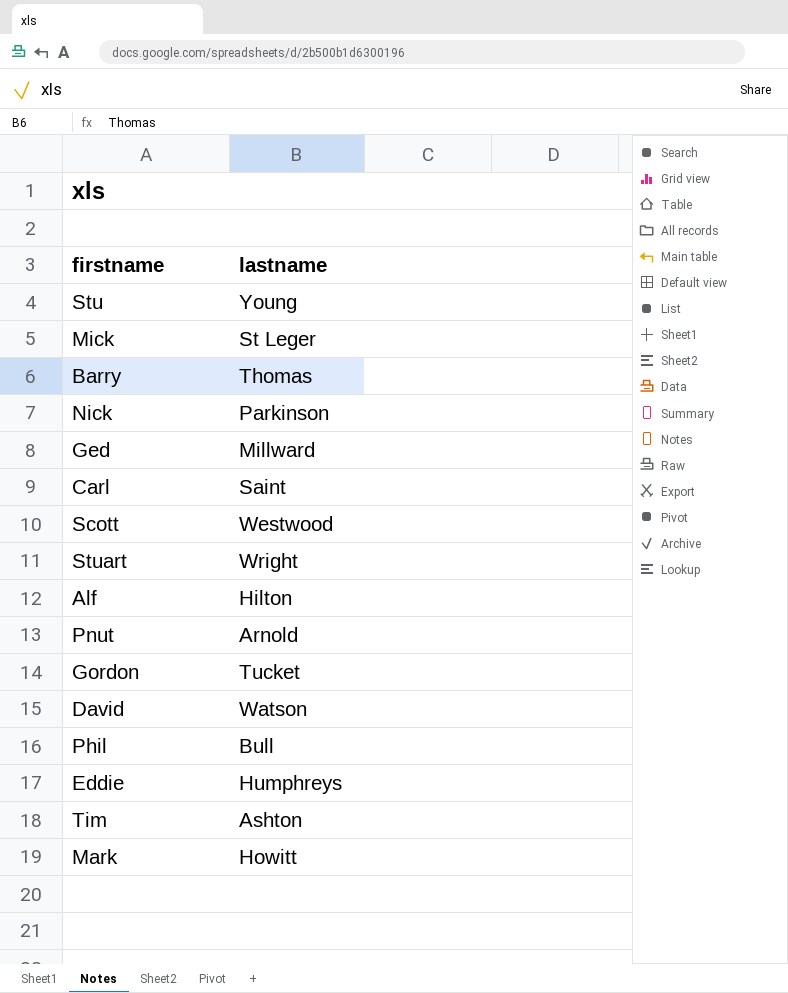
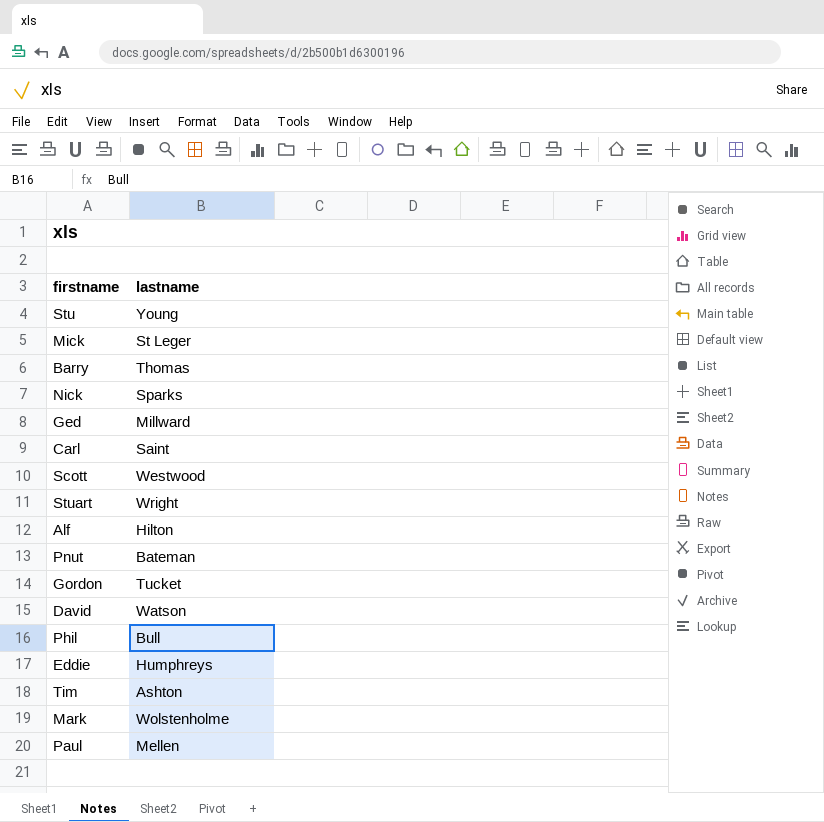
Nick | lastname: Parkinson -> Sparks
Pnut | lastname: Arnold -> Bateman
Mark | lastname: Howitt -> Wolstenholme
row Paul: none -> Mellen

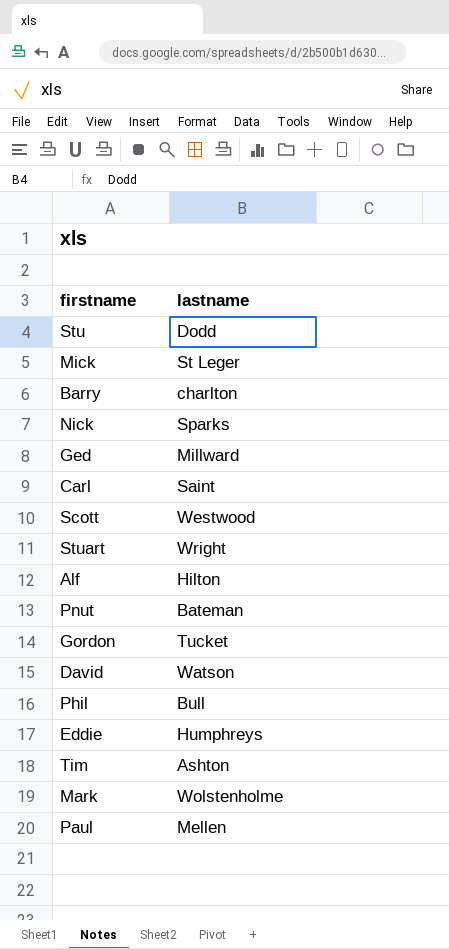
Stu | lastname: Young -> Dodd
Barry | lastname: Thomas -> charlton

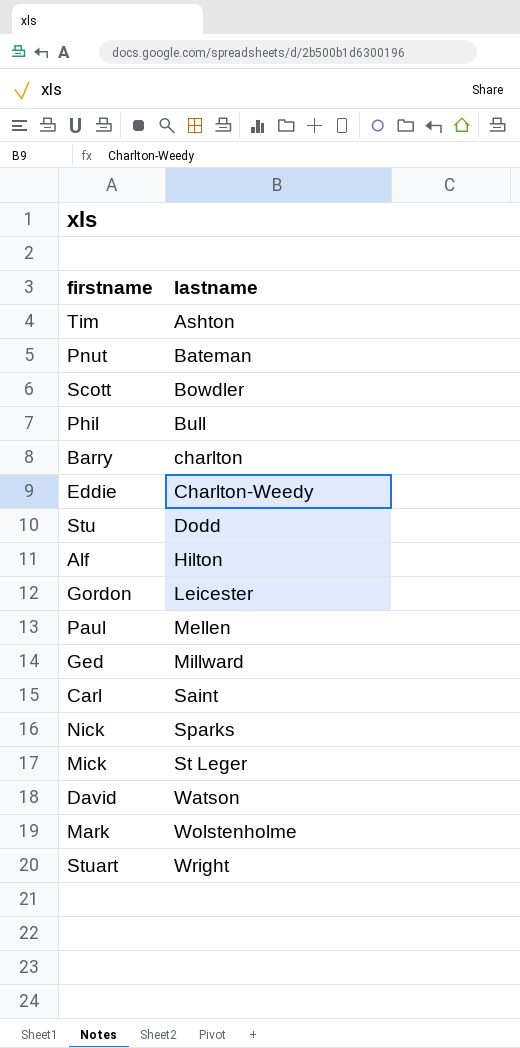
row order: none -> lastname ascending
Scott | lastname: Westwood -> Bowdler
Eddie | lastname: Humphreys -> Charlton-Weedy
Gordon | lastname: Tucket -> Leicester

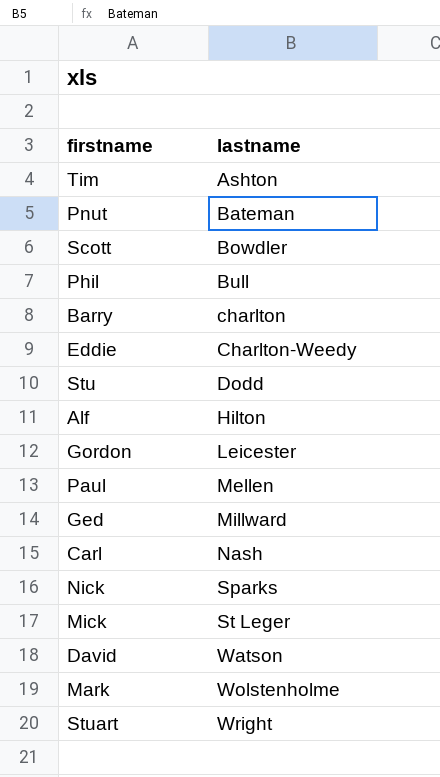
Carl | lastname: Saint -> Nash

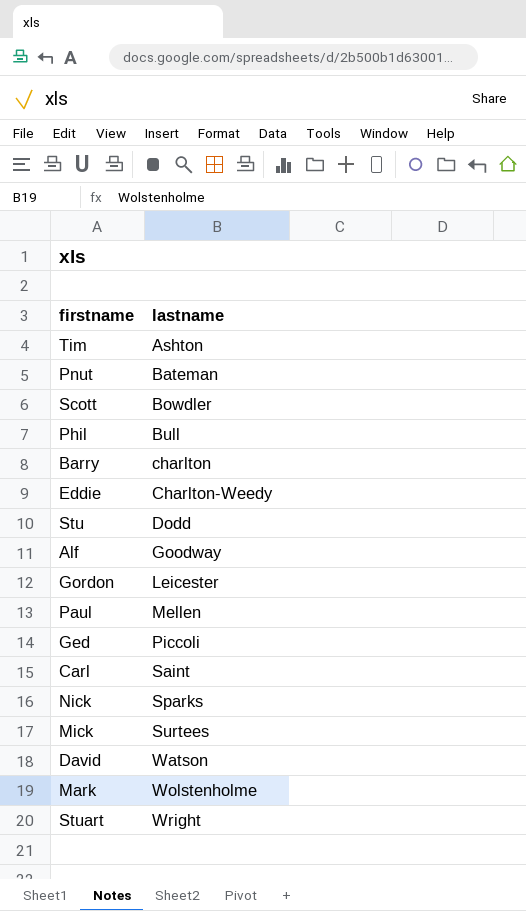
Alf | lastname: Hilton -> Goodway
Ged | lastname: Millward -> Piccoli
Carl | lastname: Nash -> Saint
Mick | lastname: St Leger -> Surtees

